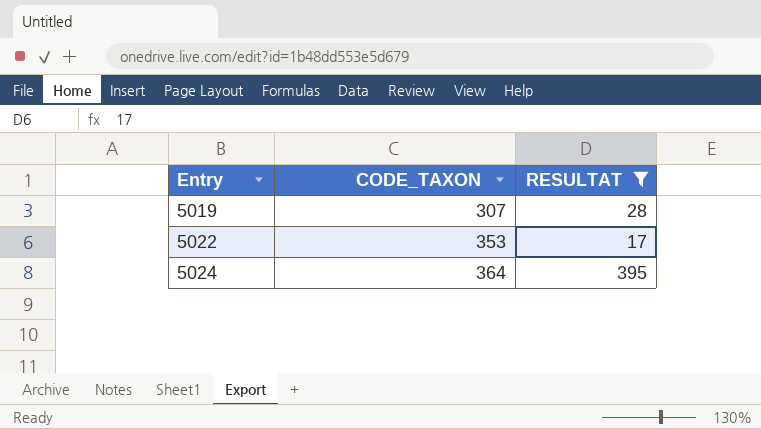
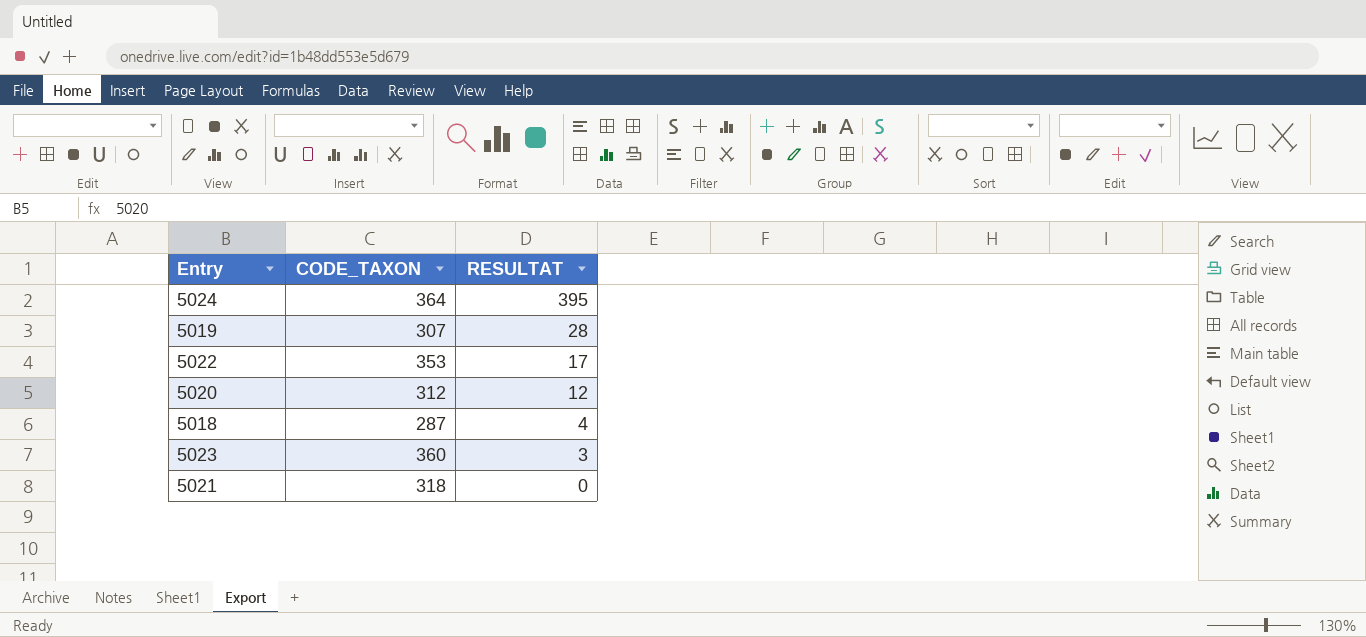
filter: RESULTAT >= 17 -> none
row order: Entry ascending -> RESULTAT descending

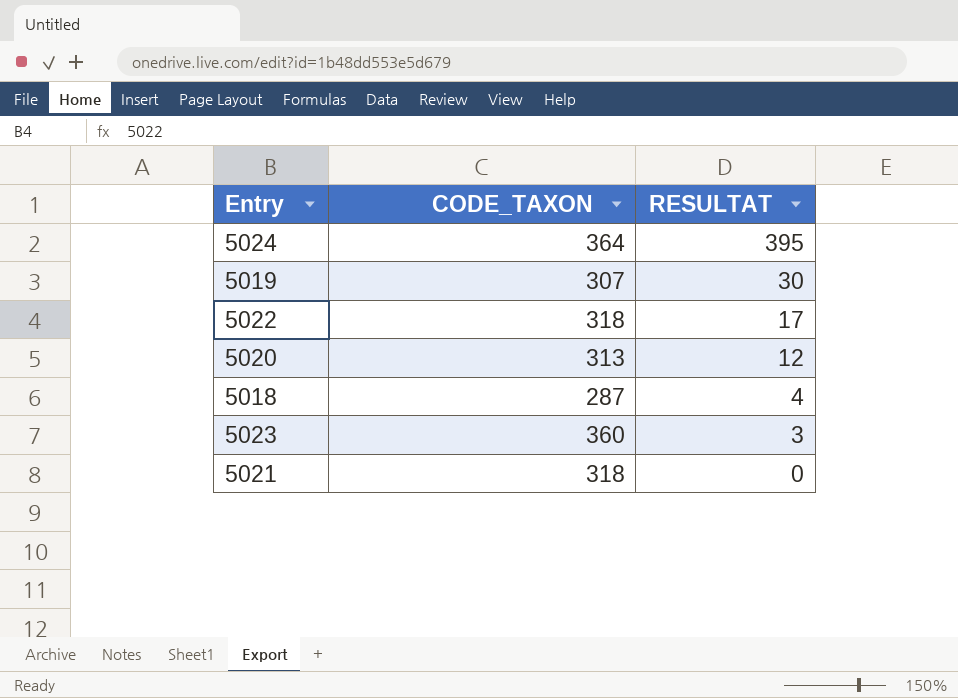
5019 | RESULTAT: 28 -> 30
5022 | CODE_TAXON: 353 -> 318
5020 | CODE_TAXON: 312 -> 313

